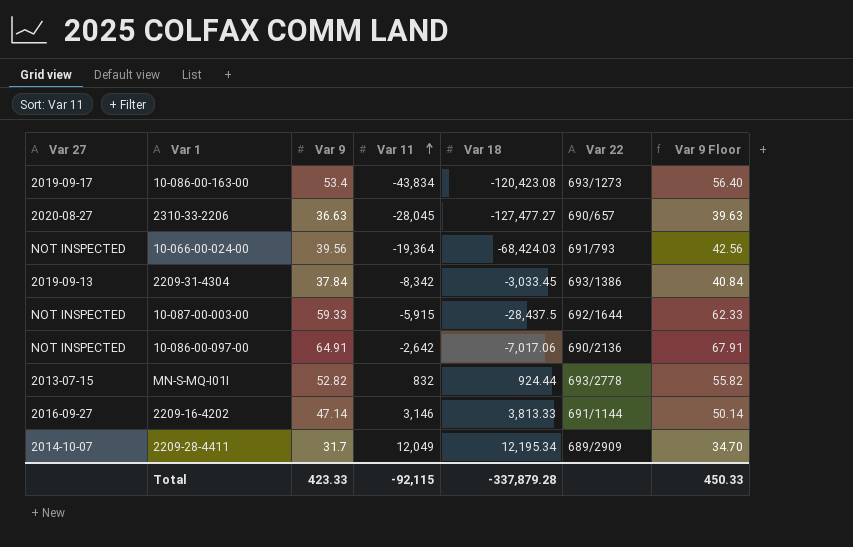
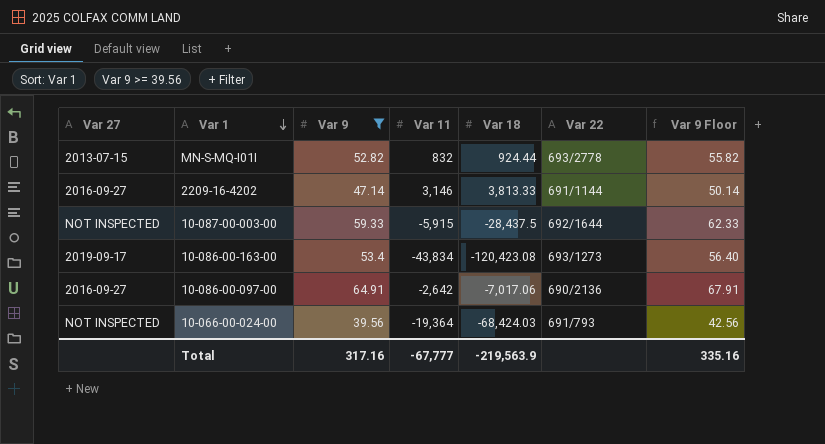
filter: none -> Var 9 >= 39.56
row order: Var 11 ascending -> Var 1 descending
10-086-00-097-00 | Var 27: NOT INSPECTED -> 2016-09-27
Total | Var 9: 423.33 -> 317.16
Total | Var 11: -92,115 -> -67,777
Total | Var 18: -337,879.28 -> -219,563.9
Total | Var 9 Floor: 450.33 -> 335.16

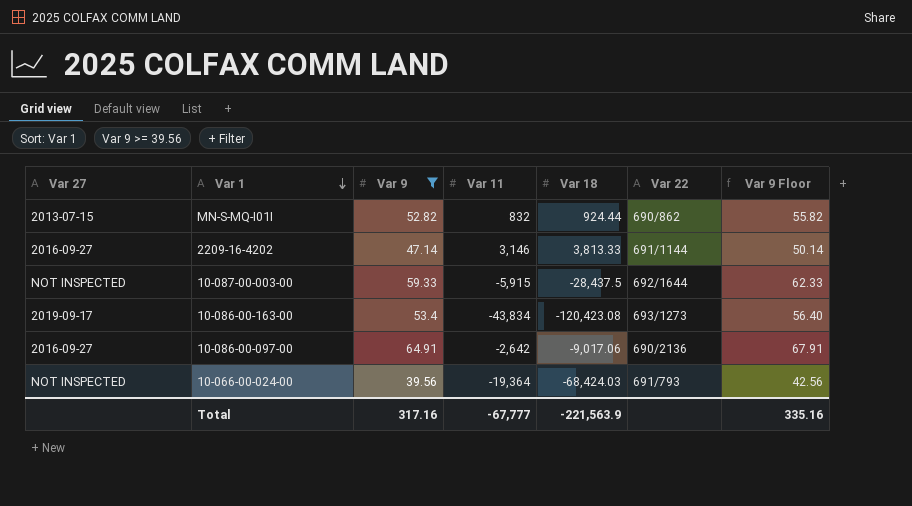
MN-S-MQ-I01I | Var 22: 693/2778 -> 690/862
10-086-00-097-00 | Var 18: -7,017.06 -> -9,017.06
Total | Var 18: -219,563.9 -> -221,563.9

